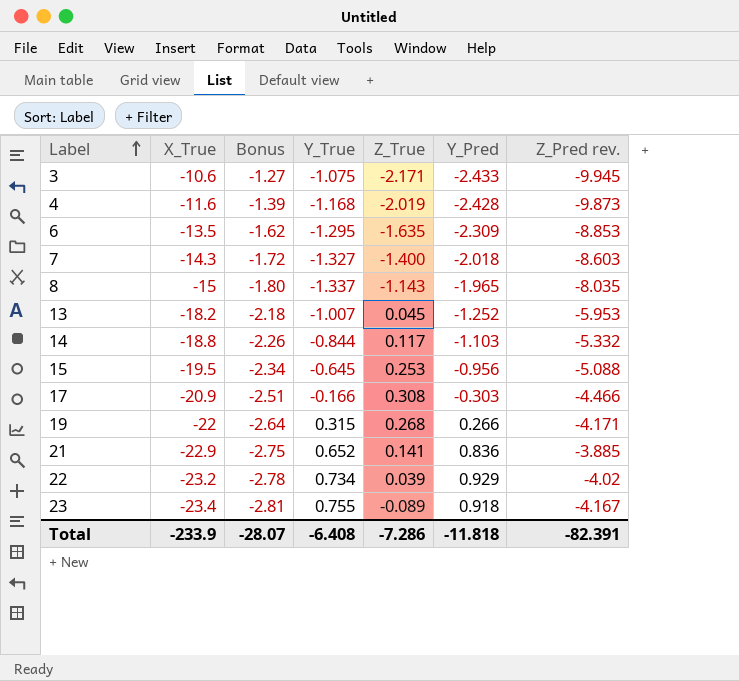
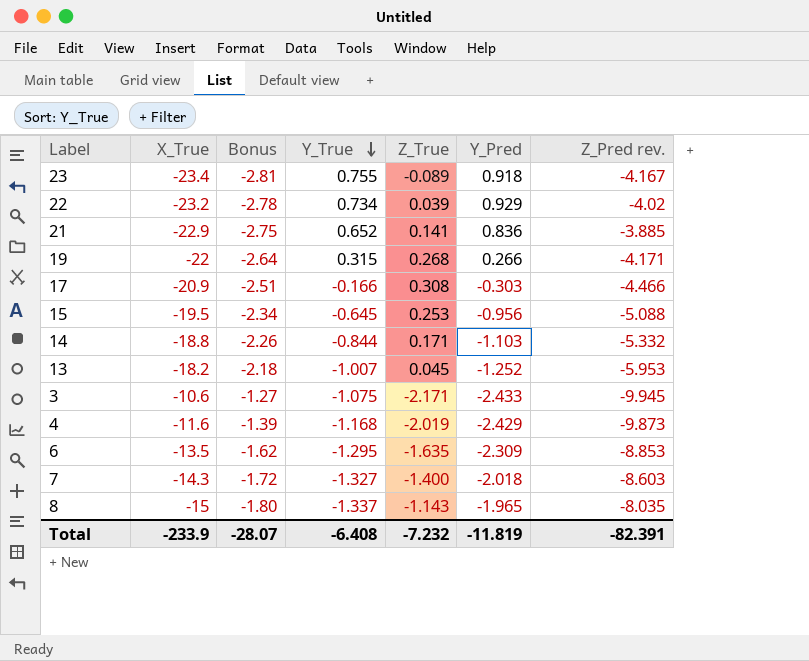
row order: Label ascending -> Y_True descending
14 | Z_True: 0.117 -> 0.171
4 | Y_Pred: -2.428 -> -2.429
Total | Z_True: -7.286 -> -7.232
Total | Y_Pred: -11.818 -> -11.819

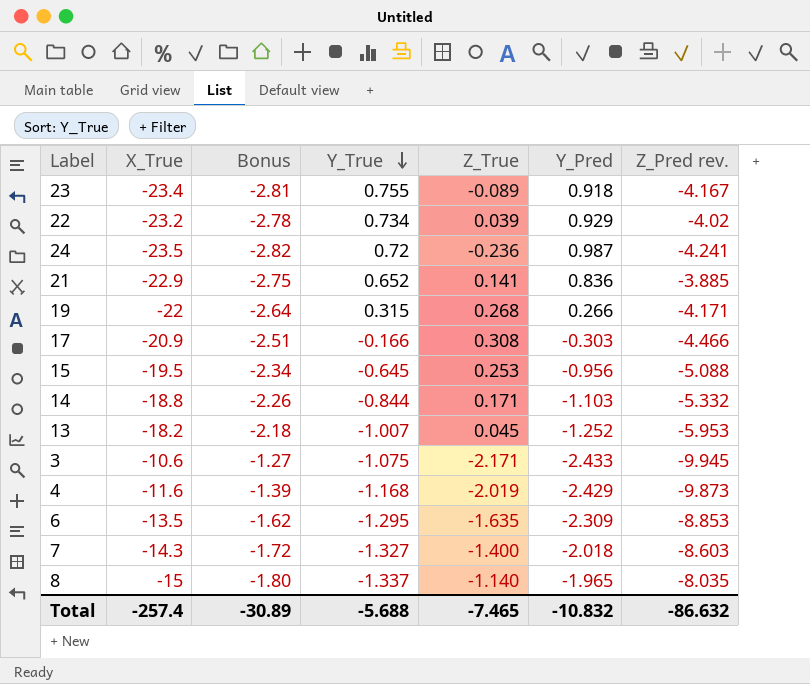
row 24: none -> -23.5 | -2.82 | 0.72 | -0.236 | 0.987 | -4.241
8 | Z_True: -1.143 -> -1.140
Total | X_True: -233.9 -> -257.4
Total | Bonus: -28.07 -> -30.89
Total | Y_True: -6.408 -> -5.688
Total | Z_True: -7.232 -> -7.465
Total | Y_Pred: -11.819 -> -10.832
Total | Z_Pred rev.: -82.391 -> -86.632

